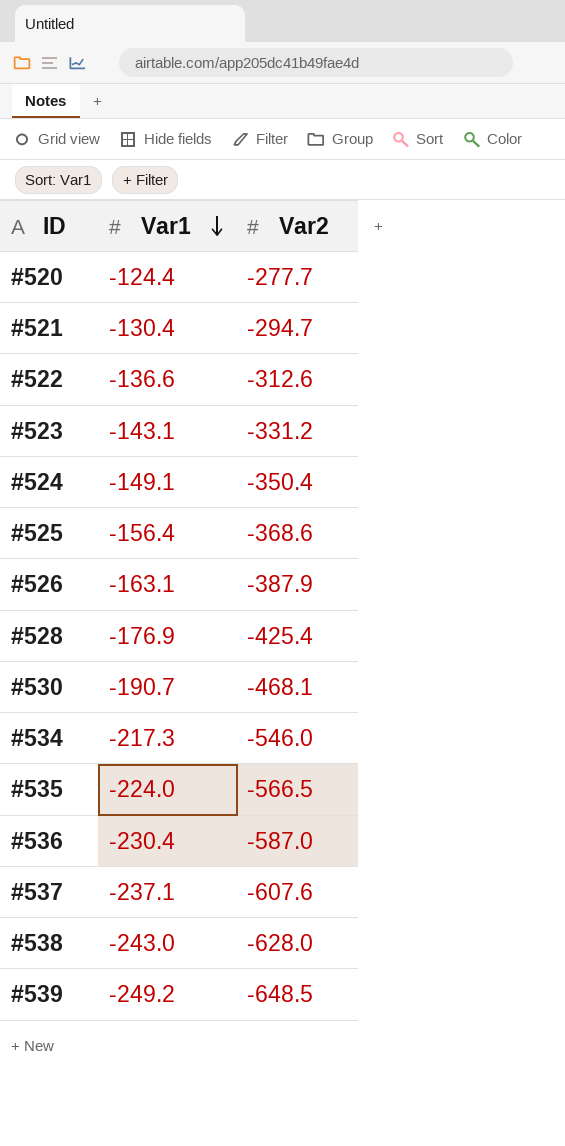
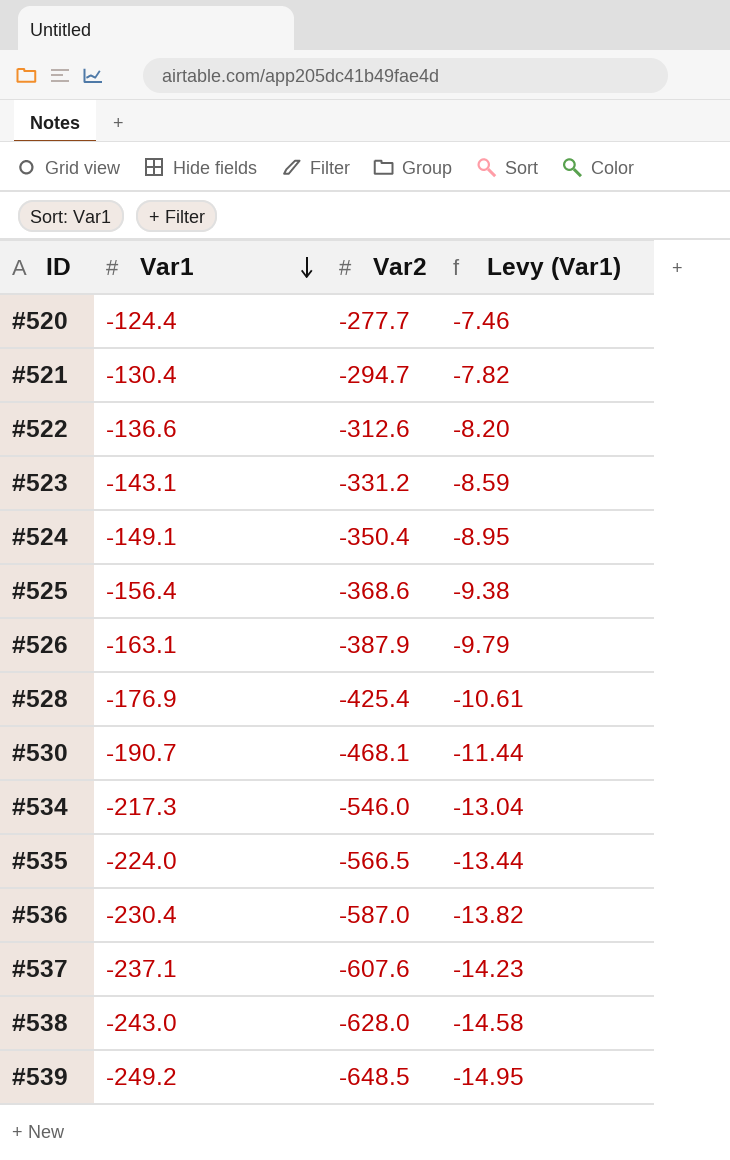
column Levy (Var1) | formula: none -> [Var1] * 0.06

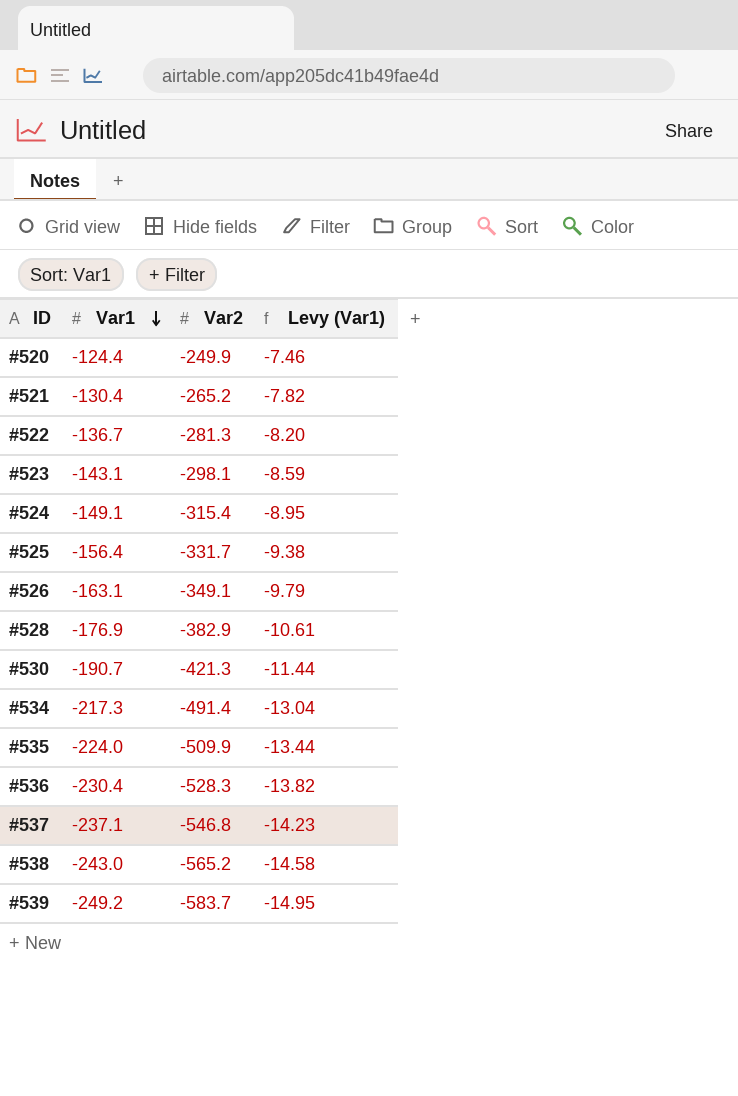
#520 | Var2: -277.7 -> -249.9
#521 | Var2: -294.7 -> -265.2
#522 | Var1: -136.6 -> -136.7
#522 | Var2: -312.6 -> -281.3
#523 | Var2: -331.2 -> -298.1
#524 | Var2: -350.4 -> -315.4
#525 | Var2: -368.6 -> -331.7
#526 | Var2: -387.9 -> -349.1
#528 | Var2: -425.4 -> -382.9
#530 | Var2: -468.1 -> -421.3
#534 | Var2: -546.0 -> -491.4
#535 | Var2: -566.5 -> -509.9
#536 | Var2: -587.0 -> -528.3
#537 | Var2: -607.6 -> -546.8
#538 | Var2: -628.0 -> -565.2
#539 | Var2: -648.5 -> -583.7

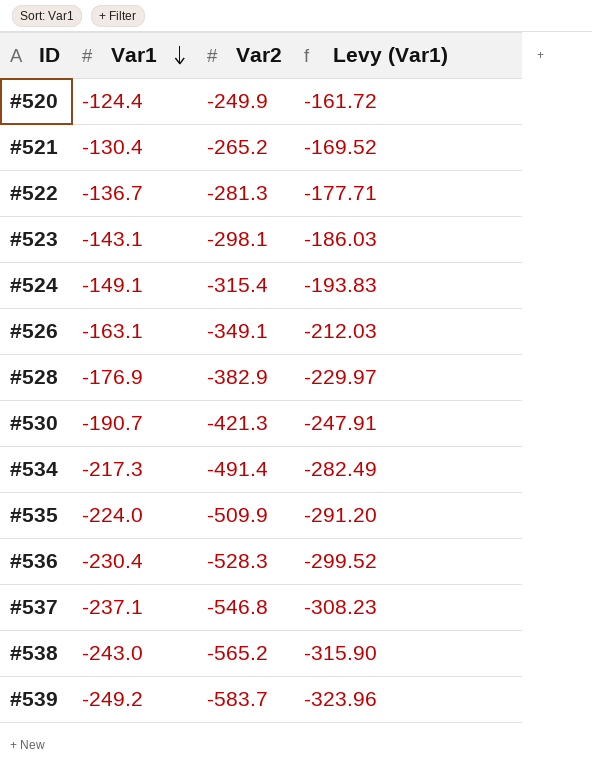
column Levy (Var1) | formula: [Var1] * 0.06 -> [Var1] * 1.3
row #525: -156.4 | -331.7 | -9.38 -> none

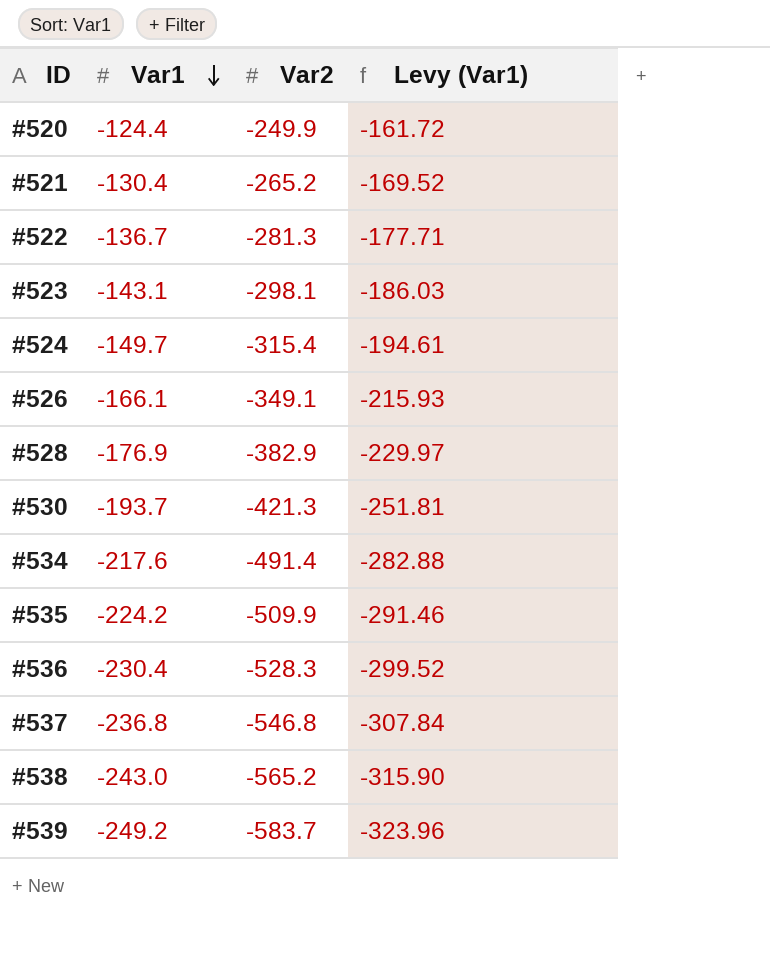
#524 | Var1: -149.1 -> -149.7
#524 | Levy (Var1): -193.83 -> -194.61
#526 | Var1: -163.1 -> -166.1
#526 | Levy (Var1): -212.03 -> -215.93
#530 | Var1: -190.7 -> -193.7
#530 | Levy (Var1): -247.91 -> -251.81
#534 | Var1: -217.3 -> -217.6
#534 | Levy (Var1): -282.49 -> -282.88
#535 | Var1: -224.0 -> -224.2
#535 | Levy (Var1): -291.20 -> -291.46
#537 | Var1: -237.1 -> -236.8
#537 | Levy (Var1): -308.23 -> -307.84

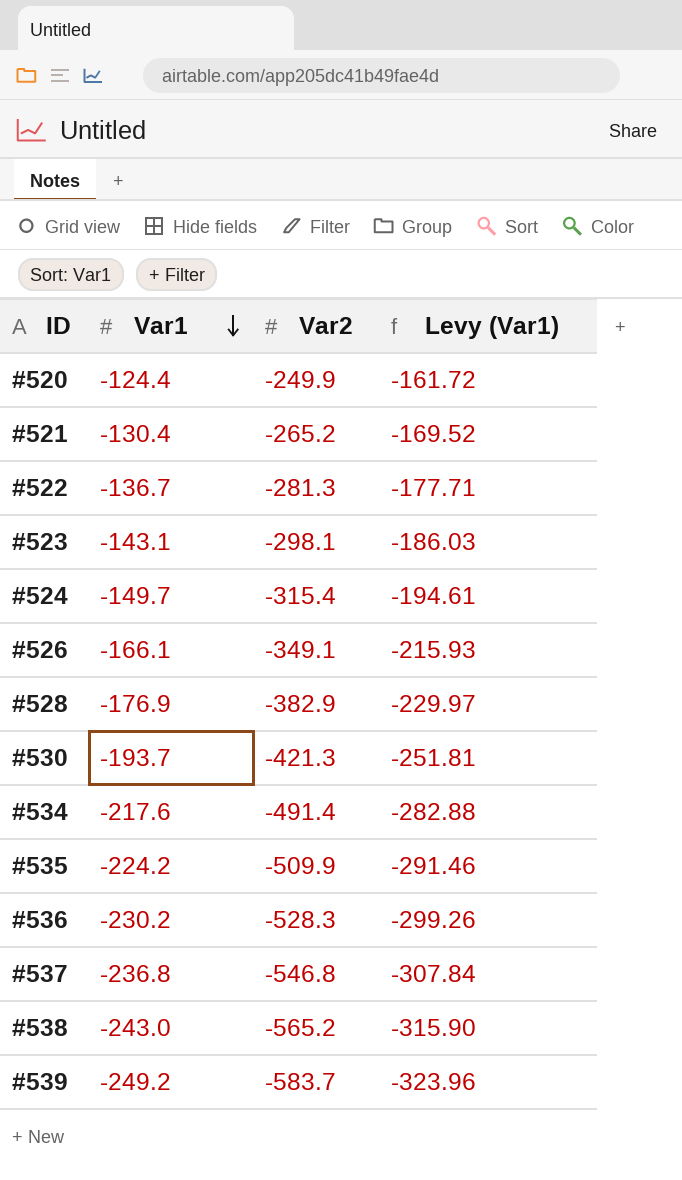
#536 | Var1: -230.4 -> -230.2
#536 | Levy (Var1): -299.52 -> -299.26

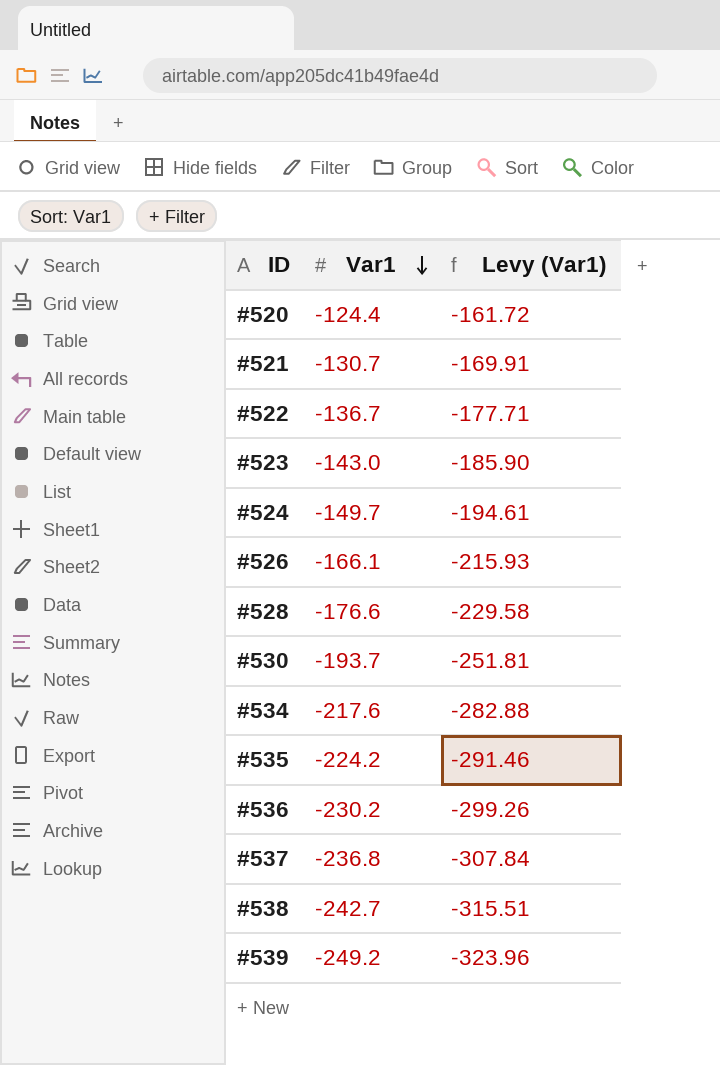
column Var2 | position: 3 -> none
#521 | Var1: -130.4 -> -130.7
#521 | Levy (Var1): -169.52 -> -169.91
#523 | Var1: -143.1 -> -143.0
#523 | Levy (Var1): -186.03 -> -185.90
#528 | Var1: -176.9 -> -176.6
#528 | Levy (Var1): -229.97 -> -229.58
#538 | Var1: -243.0 -> -242.7
#538 | Levy (Var1): -315.90 -> -315.51

